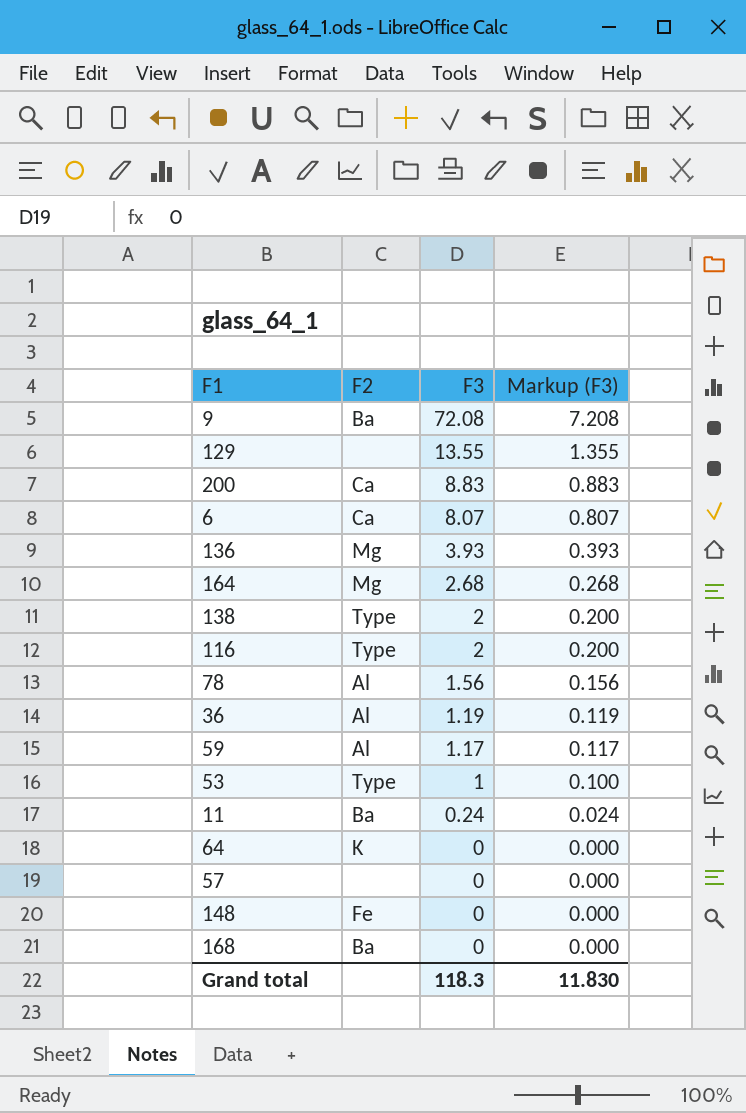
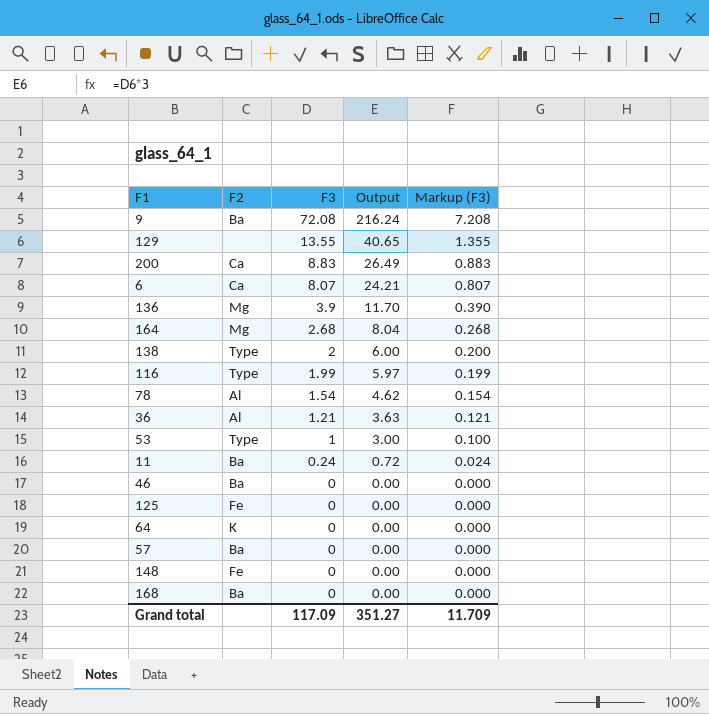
column Output | formula: none -> [F3] * 3
row 59: Al | 1.17 | 0.117 -> none
136 | F3: 3.93 -> 3.9
136 | Markup (F3): 0.393 -> 0.390
116 | F3: 2 -> 1.99
116 | Markup (F3): 0.200 -> 0.199
78 | F3: 1.56 -> 1.54
78 | Markup (F3): 0.156 -> 0.154
36 | F3: 1.19 -> 1.21
36 | Markup (F3): 0.119 -> 0.121
row 46: none -> Ba | 0 | 0.00 | 0.000
row 125: none -> Fe | 0 | 0.00 | 0.000
57 | F2: none -> Ba
Grand total | F3: 118.3 -> 117.09
Grand total | Markup (F3): 11.830 -> 11.709

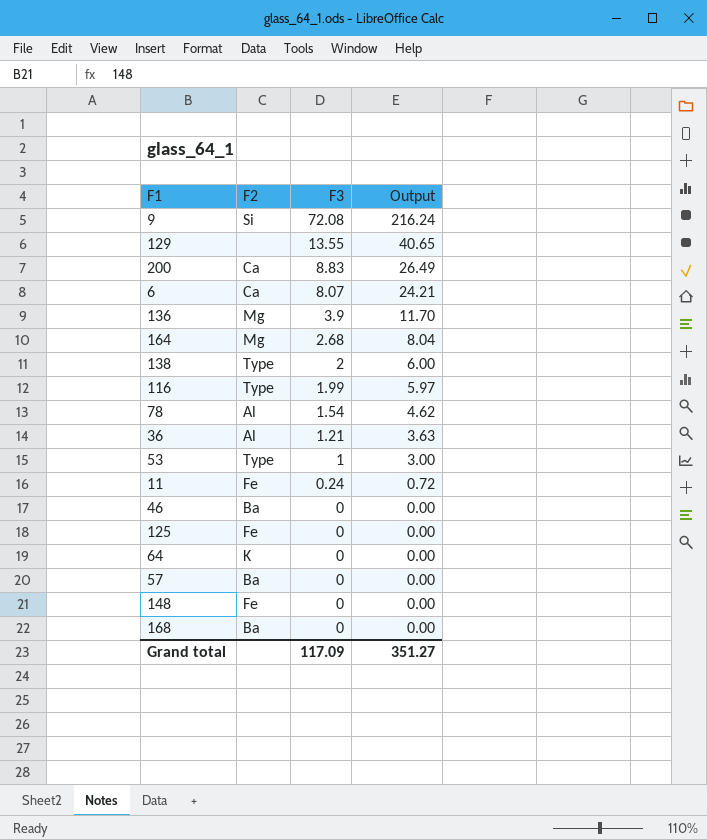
column Markup (F3) | formula: [F3] * 0.1 -> none
9 | F2: Ba -> Si
11 | F2: Ba -> Fe

